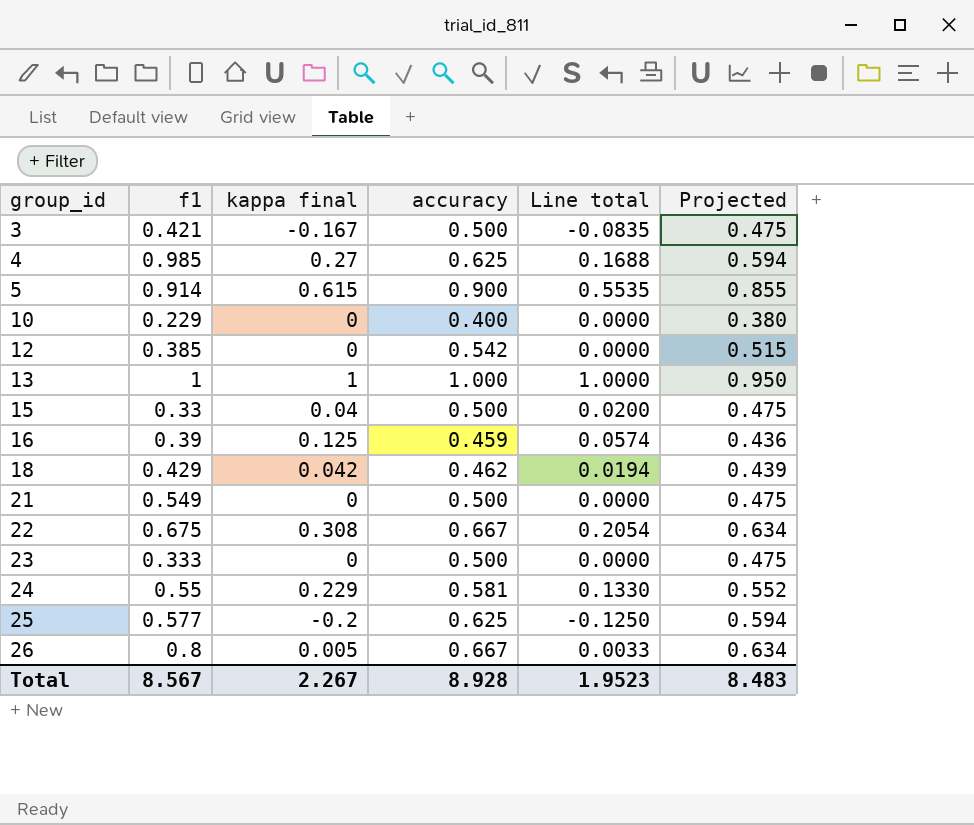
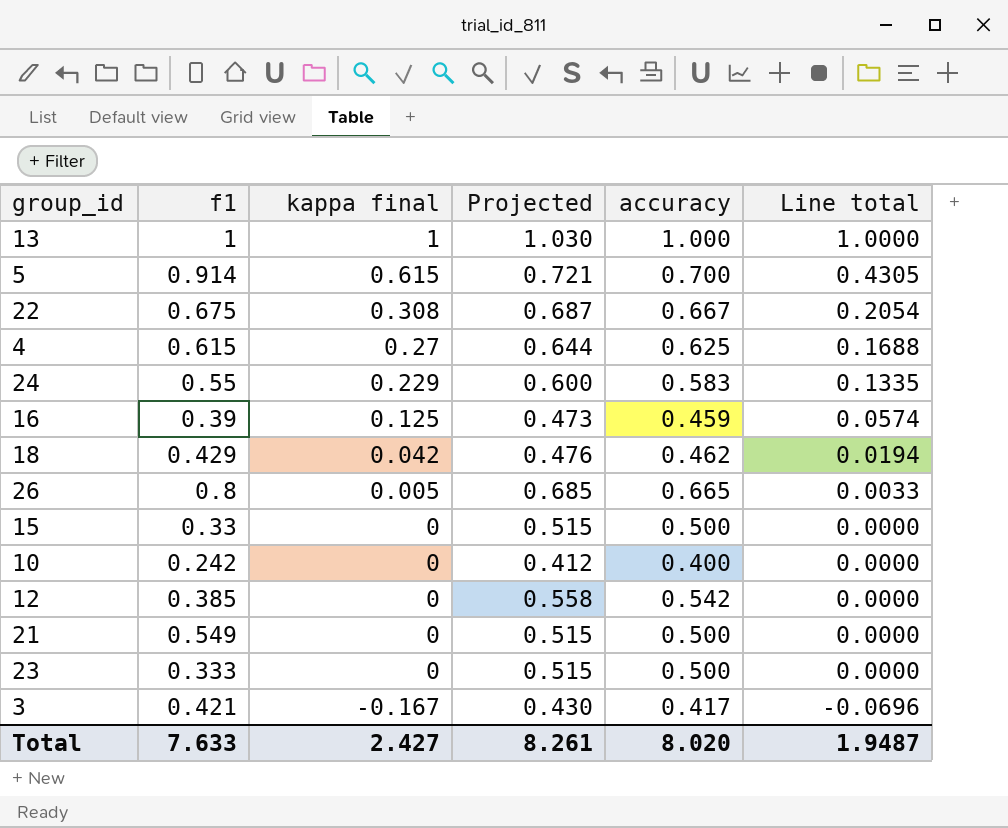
row order: group_id ascending -> kappa final descending
column Projected | formula: [accuracy] * 0.95 -> [accuracy] * 1.03
column Projected | position: 6 -> 4
row 25: 0.577 | -0.2 | 0.625 | -0.1250 | 0.594 -> none
5 | accuracy: 0.900 -> 0.700
5 | Line total: 0.5535 -> 0.4305
4 | f1: 0.985 -> 0.615
24 | accuracy: 0.581 -> 0.583
24 | Line total: 0.1330 -> 0.1335
26 | accuracy: 0.667 -> 0.665
15 | kappa final: 0.04 -> 0
15 | Line total: 0.0200 -> 0.0000
10 | f1: 0.229 -> 0.242
3 | accuracy: 0.500 -> 0.417
3 | Line total: -0.0835 -> -0.0696
Total | f1: 8.567 -> 7.633
Total | kappa final: 2.267 -> 2.427
Total | Projected: 8.483 -> 8.261
Total | accuracy: 8.928 -> 8.020
Total | Line total: 1.9523 -> 1.9487

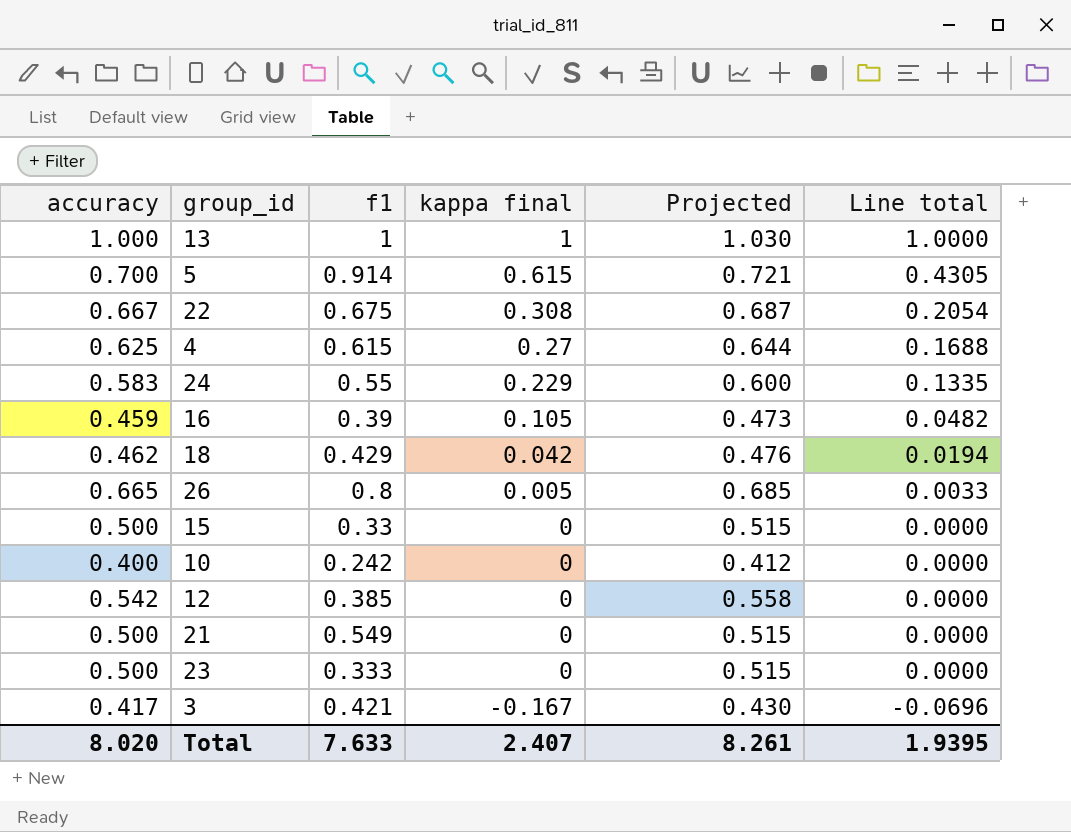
column accuracy | position: 5 -> 1
16 | kappa final: 0.125 -> 0.105
16 | Line total: 0.0574 -> 0.0482
Total | kappa final: 2.427 -> 2.407
Total | Line total: 1.9487 -> 1.9395

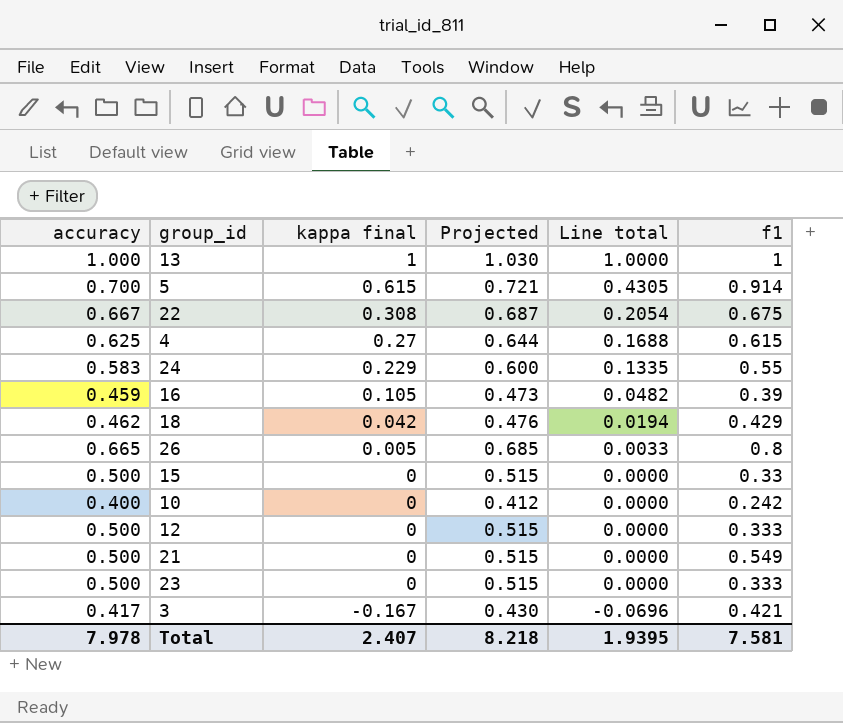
column f1 | position: 3 -> 6
12 | accuracy: 0.542 -> 0.500
12 | Projected: 0.558 -> 0.515
12 | f1: 0.385 -> 0.333
Total | accuracy: 8.020 -> 7.978
Total | Projected: 8.261 -> 8.218
Total | f1: 7.633 -> 7.581

